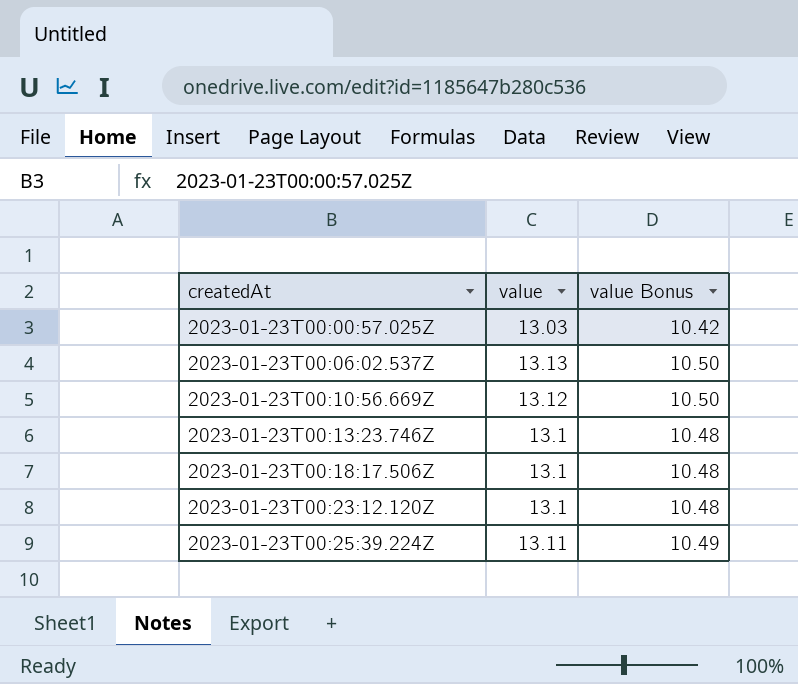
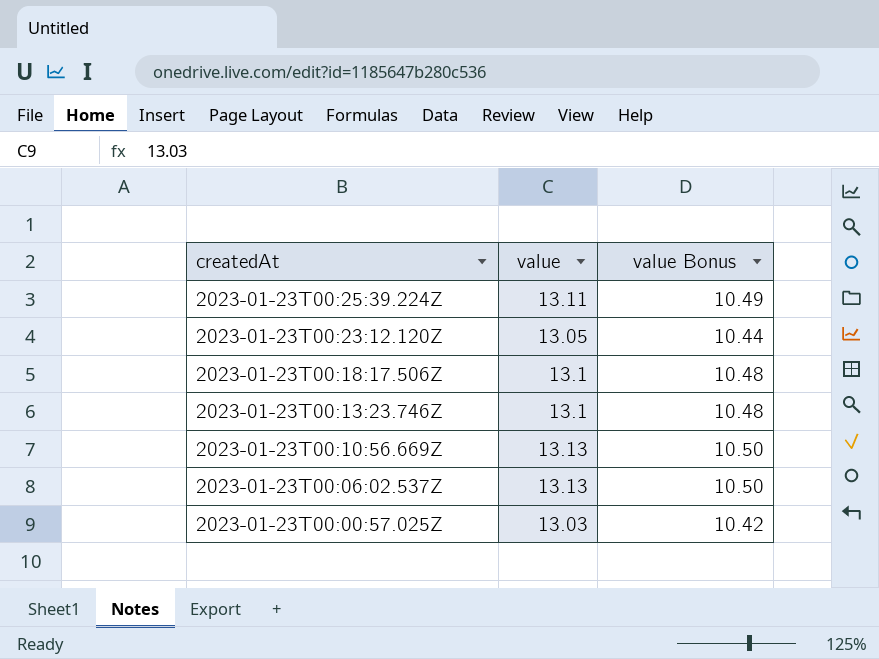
row order: createdAt ascending -> createdAt descending
2023-01-23T00:23:12.120Z | value: 13.1 -> 13.05
2023-01-23T00:23:12.120Z | value Bonus: 10.48 -> 10.44
2023-01-23T00:10:56.669Z | value: 13.12 -> 13.13

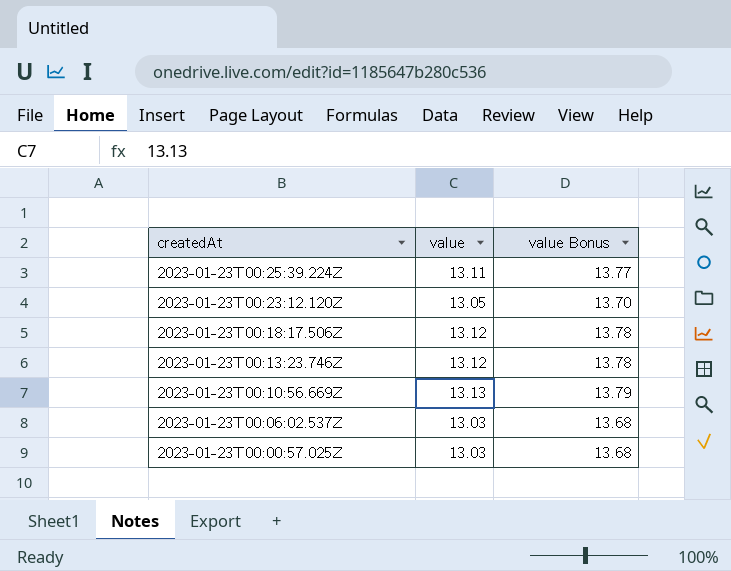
column value Bonus | formula: [value] * 0.8 -> [value] * 1.05
2023-01-23T00:18:17.506Z | value: 13.1 -> 13.12
2023-01-23T00:13:23.746Z | value: 13.1 -> 13.12
2023-01-23T00:06:02.537Z | value: 13.13 -> 13.03

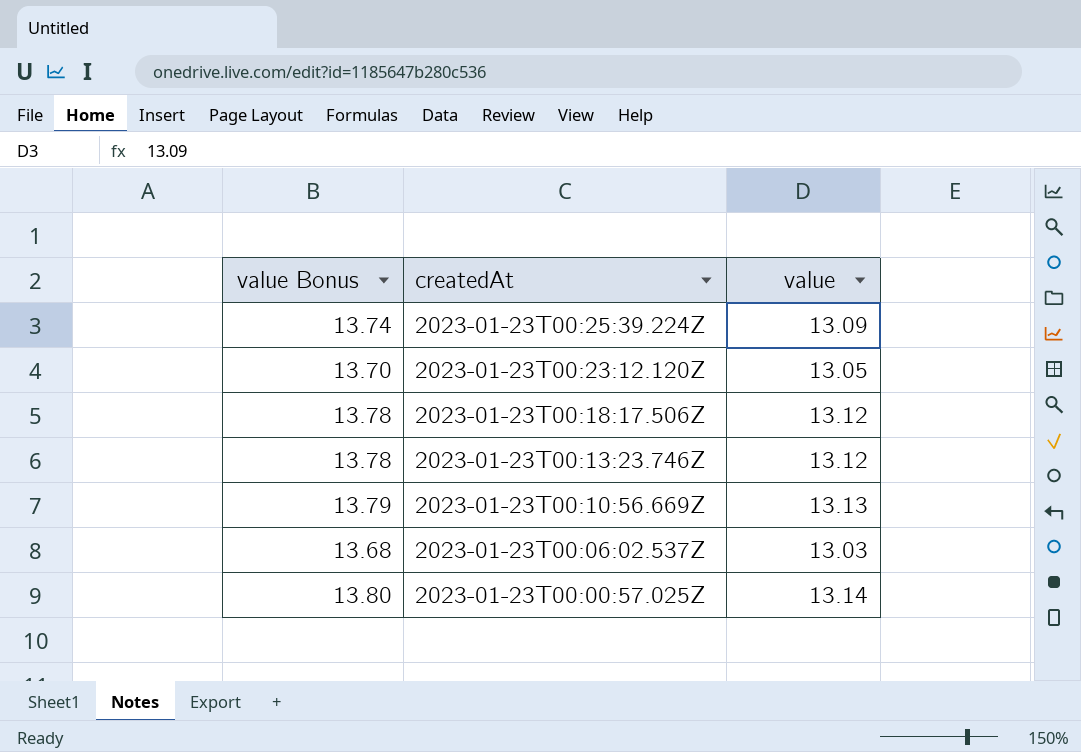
column value Bonus | position: 3 -> 1
2023-01-23T00:25:39.224Z | value Bonus: 13.77 -> 13.74
2023-01-23T00:25:39.224Z | value: 13.11 -> 13.09
2023-01-23T00:00:57.025Z | value Bonus: 13.68 -> 13.80
2023-01-23T00:00:57.025Z | value: 13.03 -> 13.14

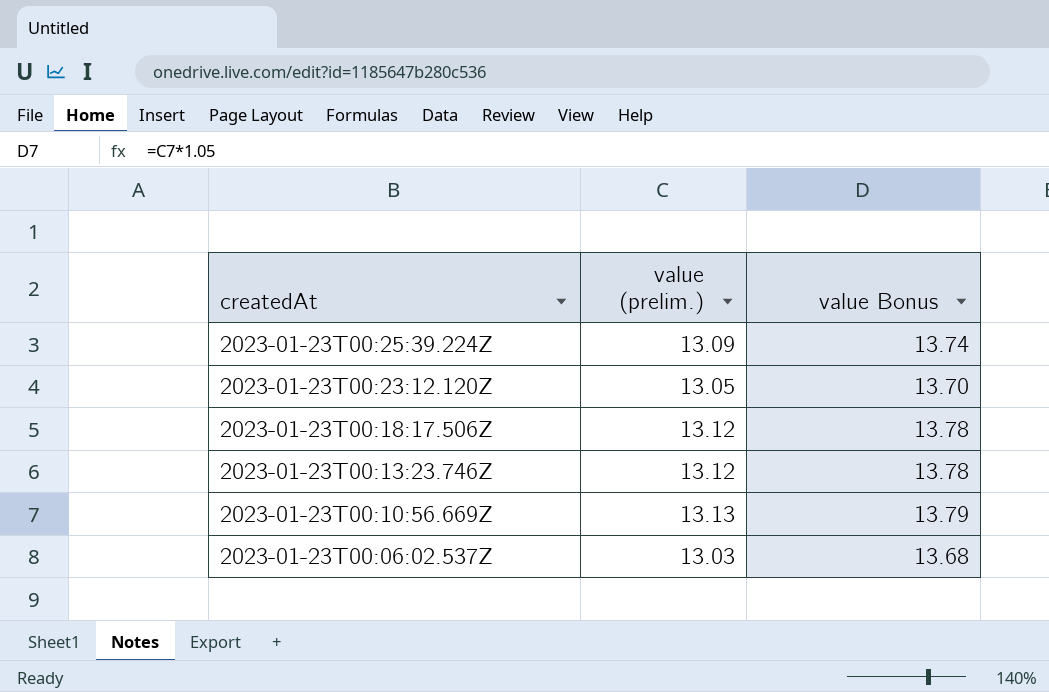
column name: value -> value (prelim.)
column value Bonus | position: 1 -> 3
row 2023-01-23T00:00:57.025Z: 13.80 | 13.14 -> none

